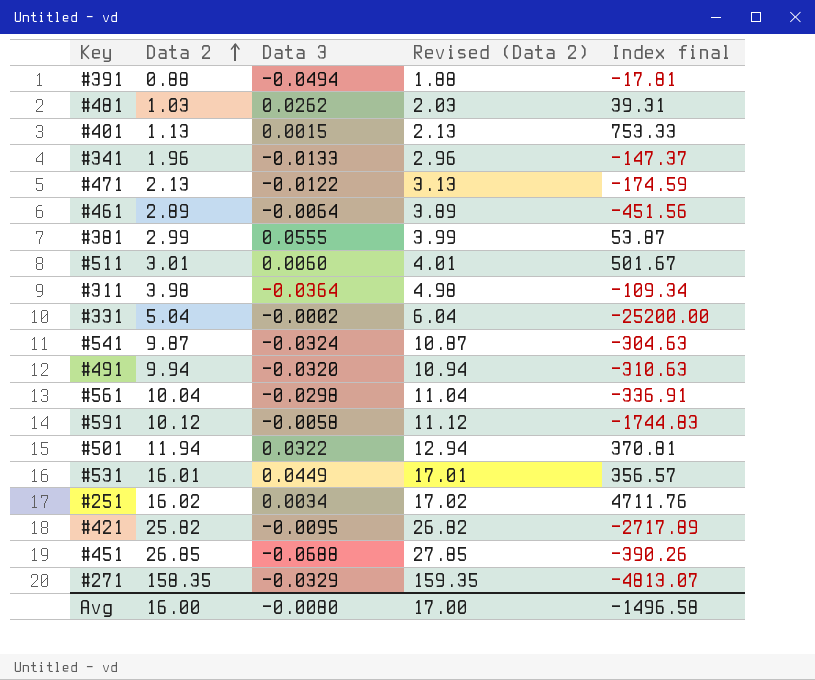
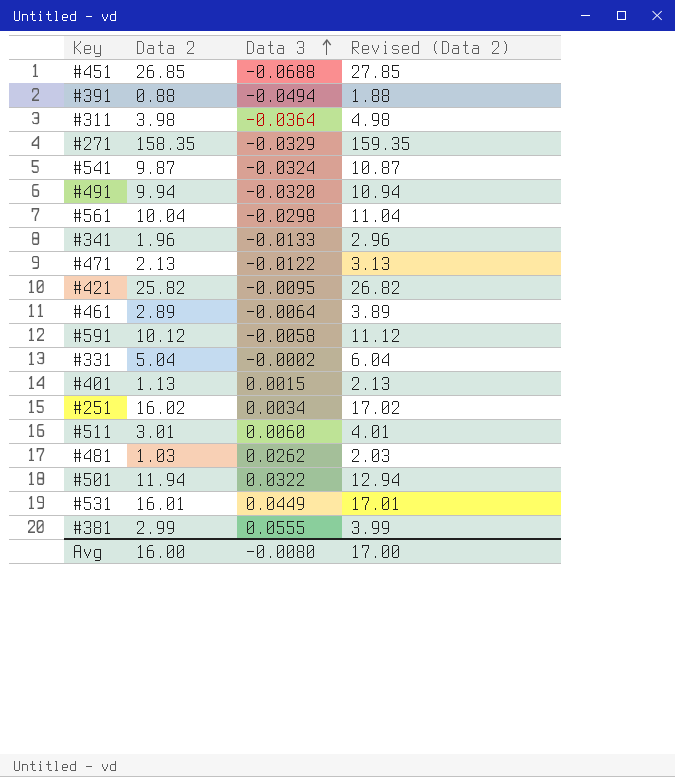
row order: Data 2 ascending -> Data 3 ascending
column Index final | formula: [Data 2] / [Data 3] -> none

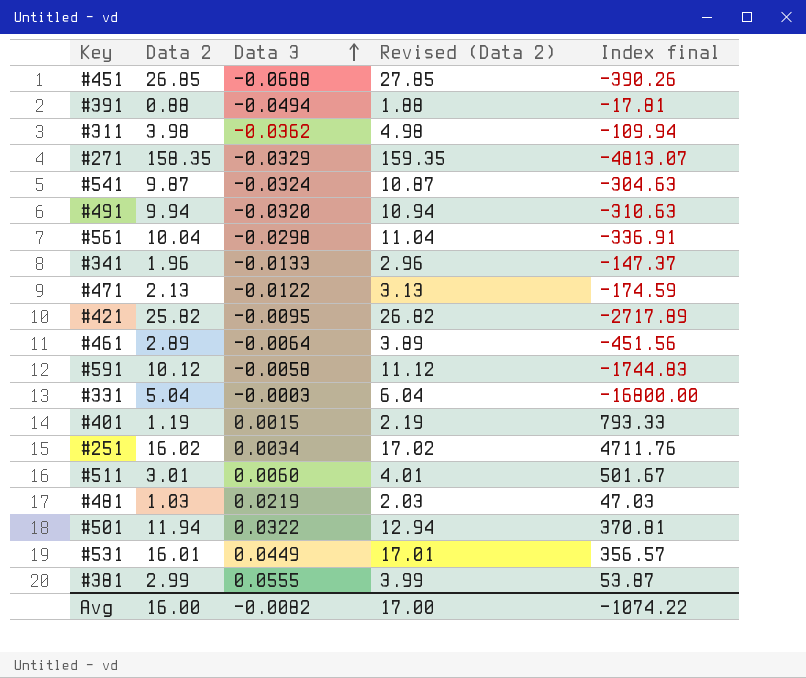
column Index final | formula: none -> [Data 2] / [Data 3]
#311 | Data 3: -0.0364 -> -0.0362
#331 | Data 3: -0.0002 -> -0.0003
#401 | Data 2: 1.13 -> 1.19
#401 | Revised (Data 2): 2.13 -> 2.19
#481 | Data 3: 0.0262 -> 0.0219
Avg | Data 3: -0.0080 -> -0.0082

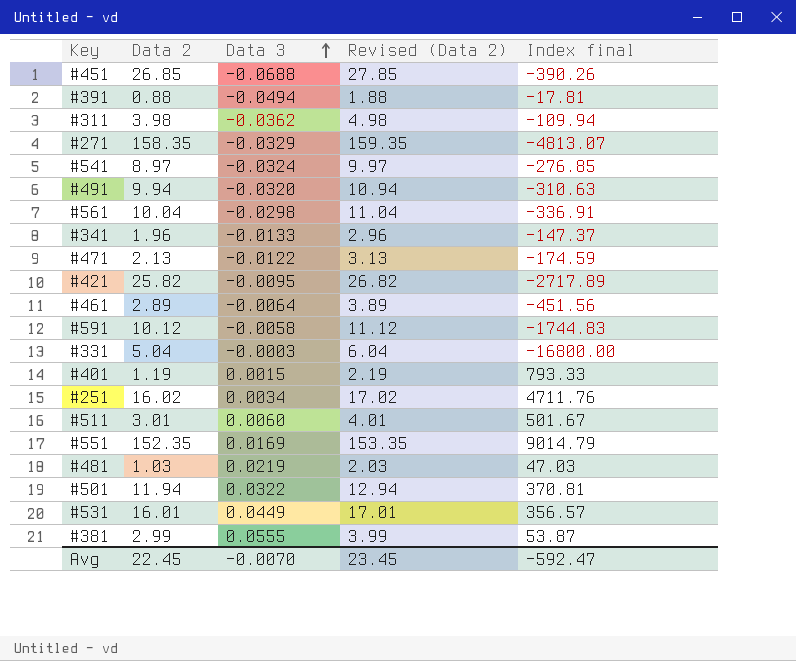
#541 | Data 2: 9.87 -> 8.97
#541 | Revised (Data 2): 10.87 -> 9.97
#541 | Index final: -304.63 -> -276.85
row #551: none -> 152.35 | 0.0169 | 153.35 | 9014.79
Avg | Data 2: 16.00 -> 22.45
Avg | Data 3: -0.0082 -> -0.0070
Avg | Revised (Data 2): 17.00 -> 23.45
Avg | Index final: -1074.22 -> -592.47

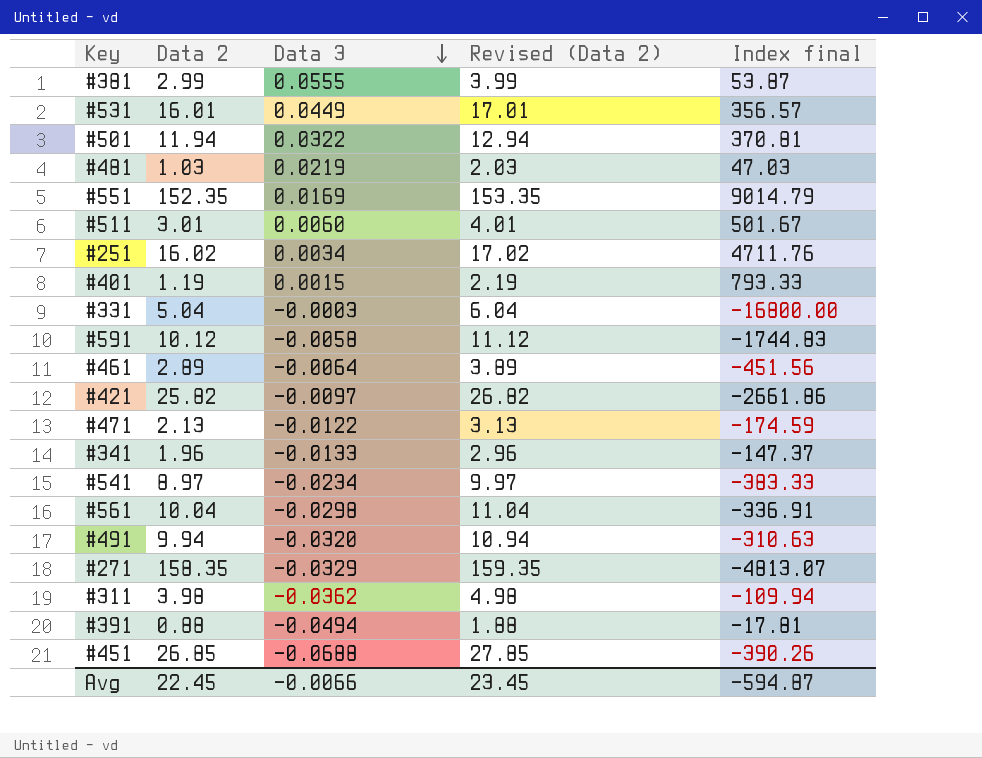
row order: Data 3 ascending -> Data 3 descending
#421 | Data 3: -0.0095 -> -0.0097
#421 | Index final: -2717.89 -> -2661.86
#541 | Data 3: -0.0324 -> -0.0234
#541 | Index final: -276.85 -> -383.33
Avg | Data 3: -0.0070 -> -0.0066
Avg | Index final: -592.47 -> -594.87

